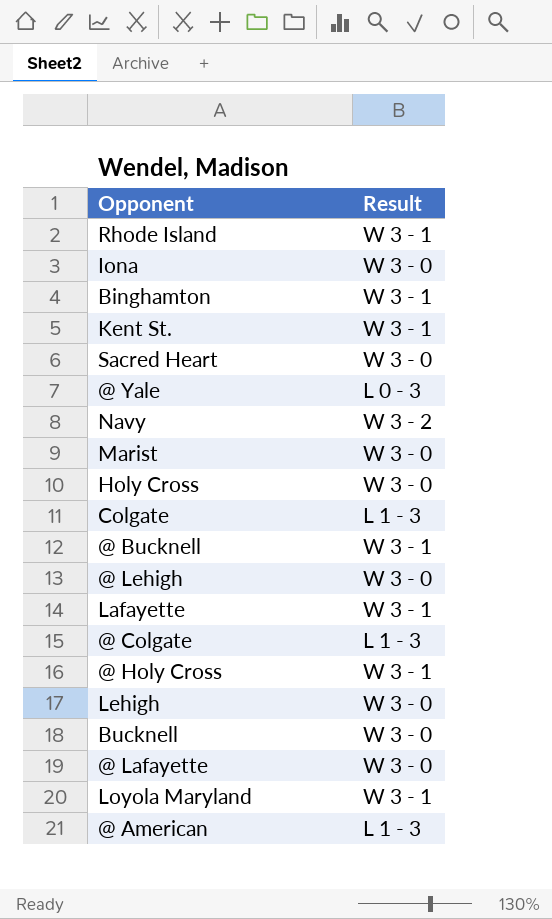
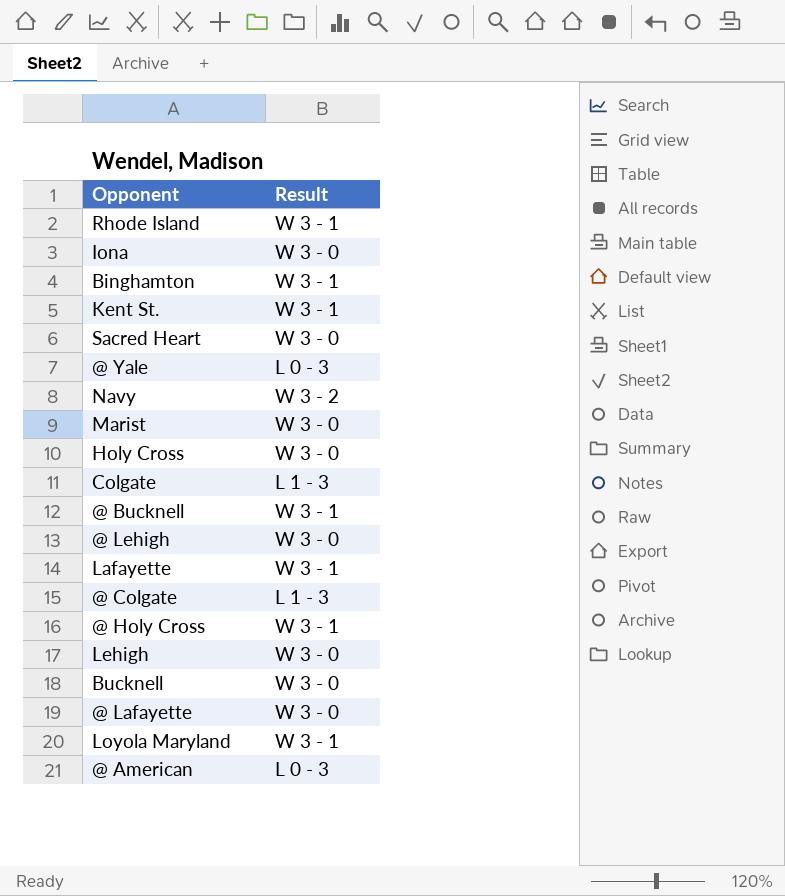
@ American | Result: L 1 - 3 -> L 0 - 3

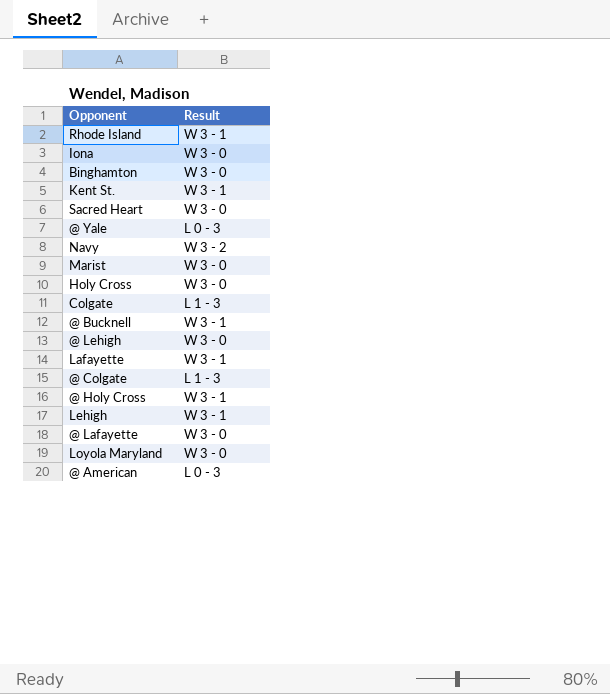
row Bucknell: W 3 - 0 -> none
Binghamton | Result: W 3 - 1 -> W 3 - 0
Lehigh | Result: W 3 - 0 -> W 3 - 1
Loyola Maryland | Result: W 3 - 1 -> W 3 - 0

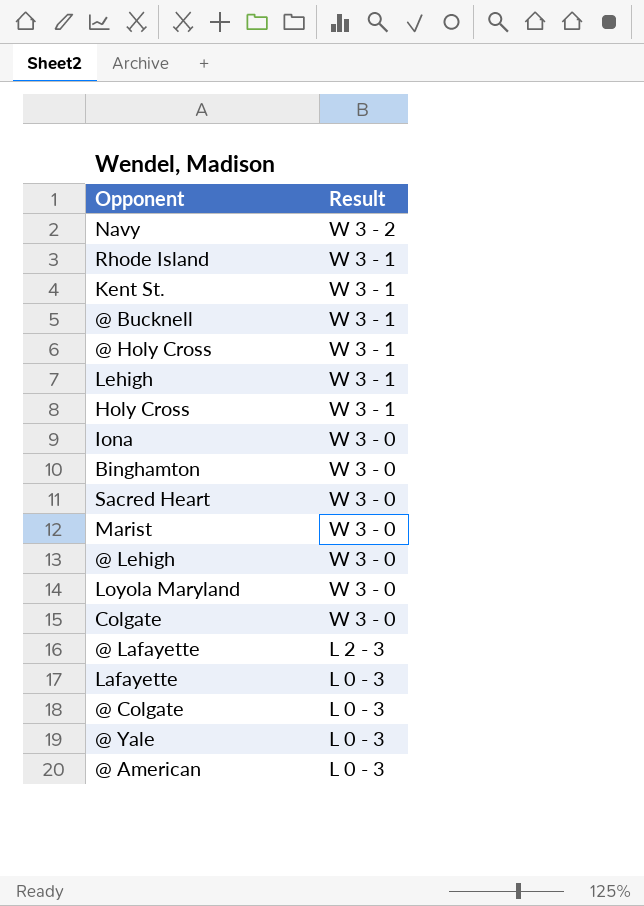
row order: none -> Result descending
Holy Cross | Result: W 3 - 0 -> W 3 - 1
Colgate | Result: L 1 - 3 -> W 3 - 0
@ Lafayette | Result: W 3 - 0 -> L 2 - 3
Lafayette | Result: W 3 - 1 -> L 0 - 3
@ Colgate | Result: L 1 - 3 -> L 0 - 3

